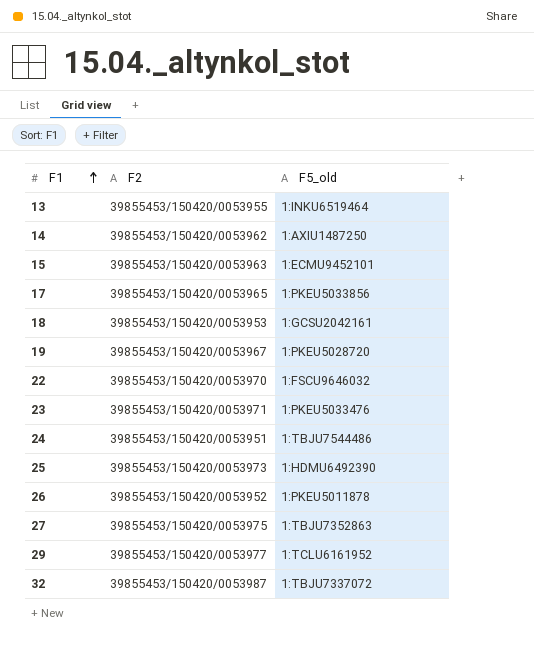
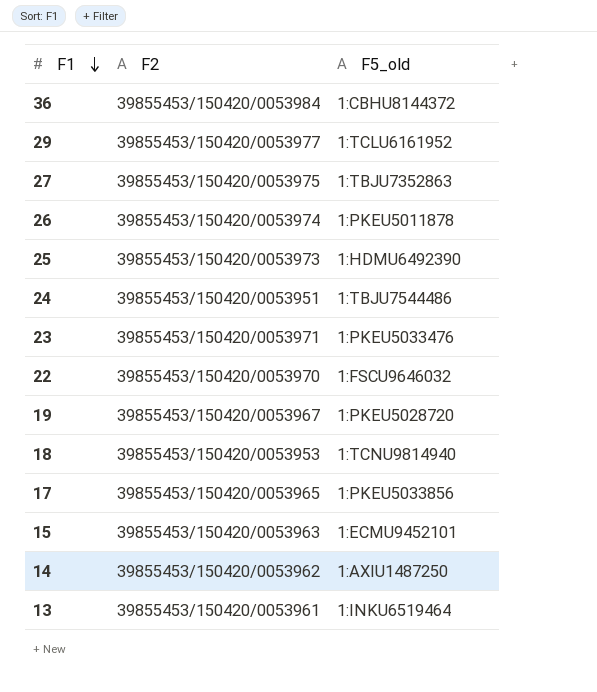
row order: F1 ascending -> F1 descending
row 32: 39855453/150420/0053987 | 1:TBJU7337072 -> none
row 36: none -> 39855453/150420/0053984 | 1:CBHU8144372
26 | F2: 39855453/150420/0053952 -> 39855453/150420/0053974
18 | F5_old: 1:GCSU2042161 -> 1:TCNU9814940
13 | F2: 39855453/150420/0053955 -> 39855453/150420/0053961

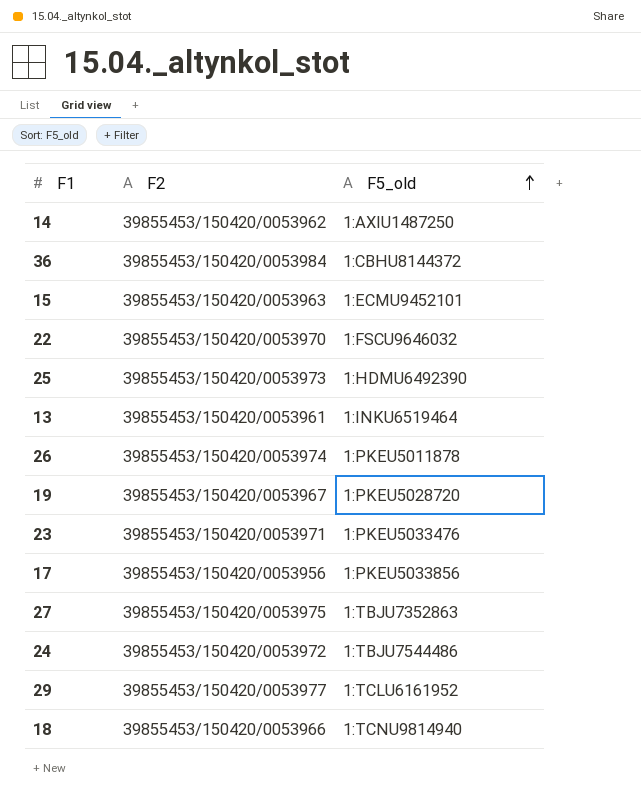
row order: F1 descending -> F5_old ascending
17 | F2: 39855453/150420/0053965 -> 39855453/150420/0053956
24 | F2: 39855453/150420/0053951 -> 39855453/150420/0053972
18 | F2: 39855453/150420/0053953 -> 39855453/150420/0053966

